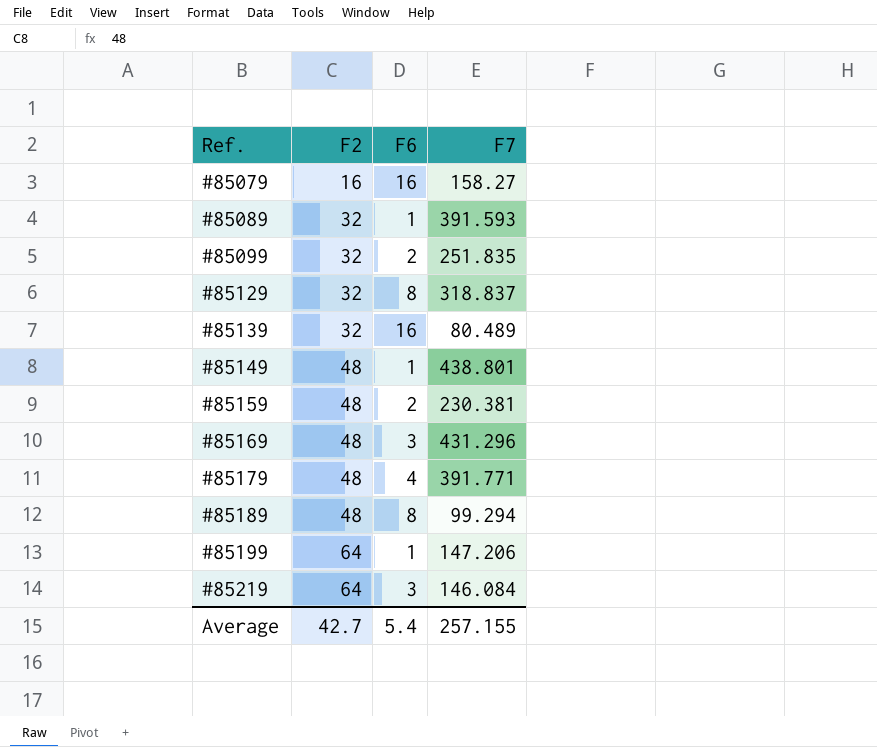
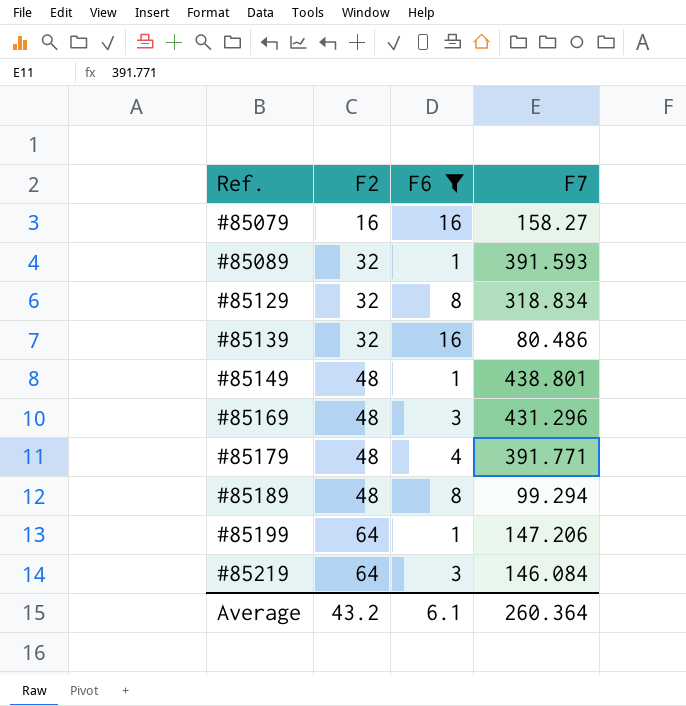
filter: none -> F6 != 2
#85129 | F7: 318.837 -> 318.834
#85139 | F7: 80.489 -> 80.486
Average | F2: 42.7 -> 43.2
Average | F6: 5.4 -> 6.1
Average | F7: 257.155 -> 260.364

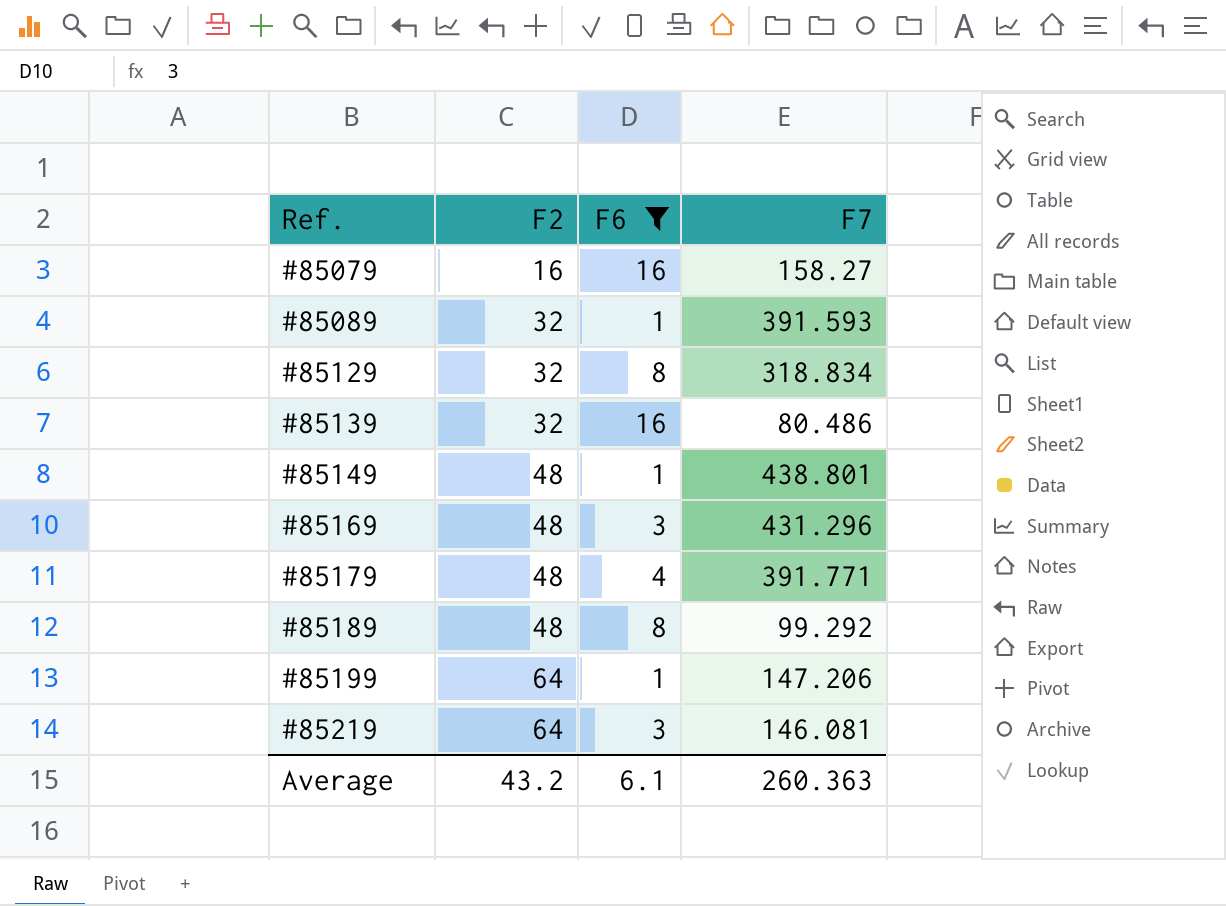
#85189 | F7: 99.294 -> 99.292
#85219 | F7: 146.084 -> 146.081
Average | F7: 260.364 -> 260.363

